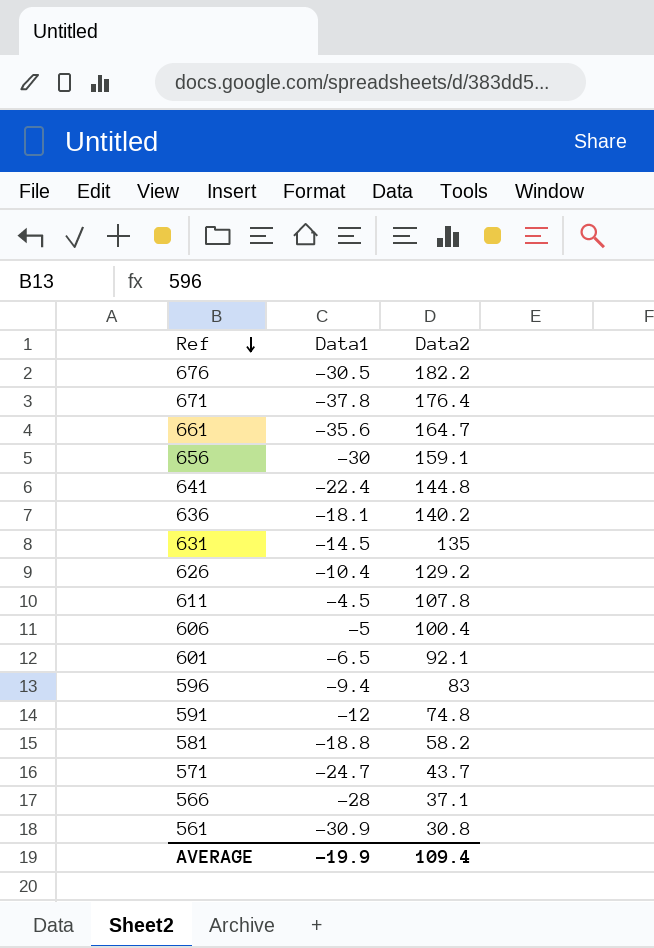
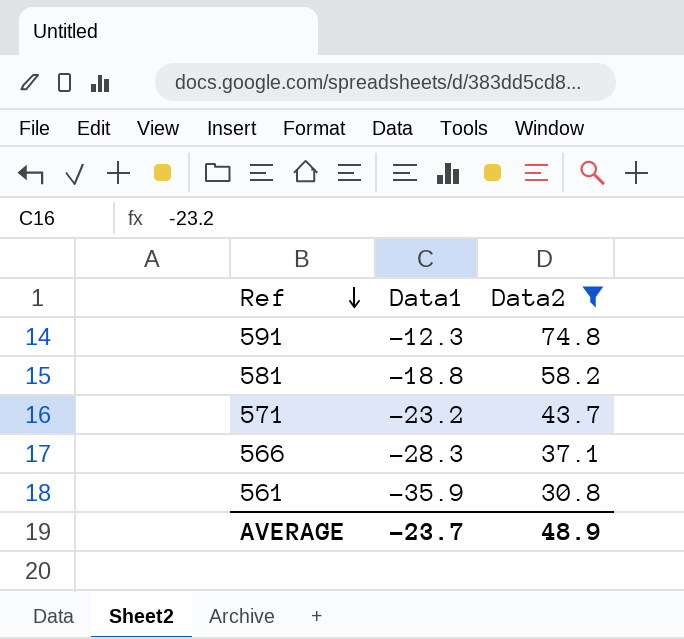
filter: none -> Data2 <= 74.8
591 | Data1: -12 -> -12.3
571 | Data1: -24.7 -> -23.2
566 | Data1: -28 -> -28.3
561 | Data1: -30.9 -> -35.9
AVERAGE | Data1: -19.9 -> -23.7
AVERAGE | Data2: 109.4 -> 48.9

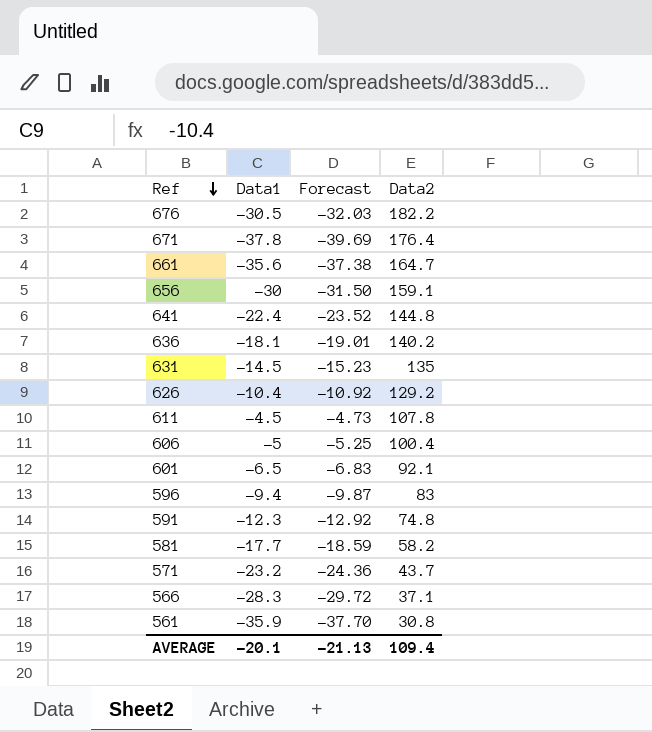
filter: Data2 <= 74.8 -> none
column Forecast | formula: none -> [Data1] * 1.05
581 | Data1: -18.8 -> -17.7
AVERAGE | Data1: -23.7 -> -20.1
AVERAGE | Data2: 48.9 -> 109.4

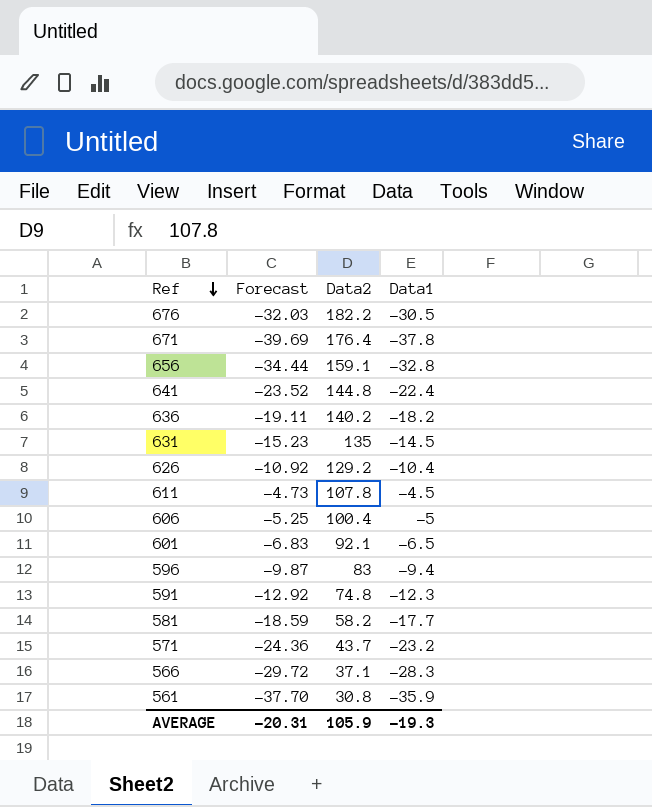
column Data1 | position: 2 -> 4
row 661: -35.6 | -37.38 | 164.7 -> none
656 | Forecast: -31.50 -> -34.44
656 | Data1: -30 -> -32.8
636 | Forecast: -19.01 -> -19.11
636 | Data1: -18.1 -> -18.2
AVERAGE | Forecast: -21.13 -> -20.31
AVERAGE | Data2: 109.4 -> 105.9
AVERAGE | Data1: -20.1 -> -19.3

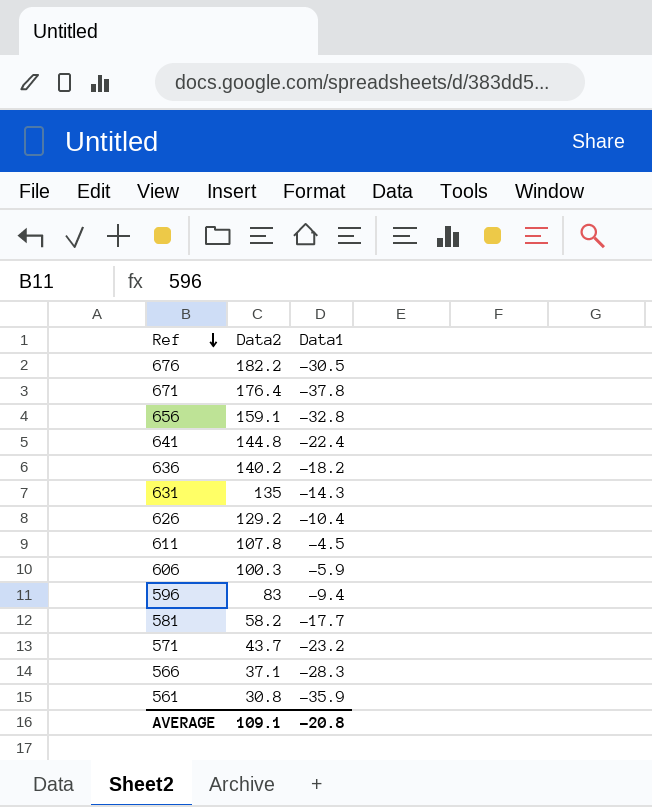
column Forecast | formula: [Data1] * 1.05 -> none
row 601: -6.83 | 92.1 | -6.5 -> none
row 591: -12.92 | 74.8 | -12.3 -> none
631 | Data1: -14.5 -> -14.3
606 | Data2: 100.4 -> 100.3
606 | Data1: -5 -> -5.9
AVERAGE | Data2: 105.9 -> 109.1
AVERAGE | Data1: -19.3 -> -20.8

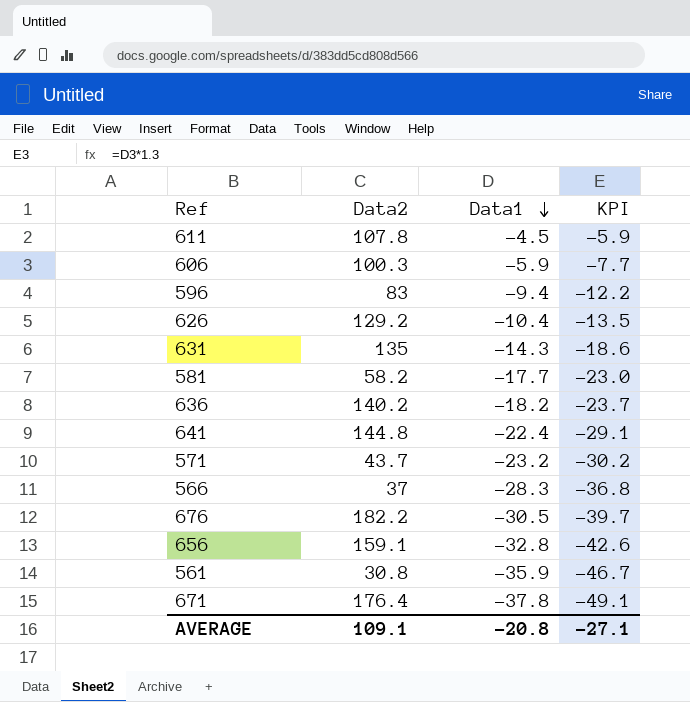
row order: Ref descending -> Data1 descending
column KPI | formula: none -> [Data1] * 1.3
566 | Data2: 37.1 -> 37

